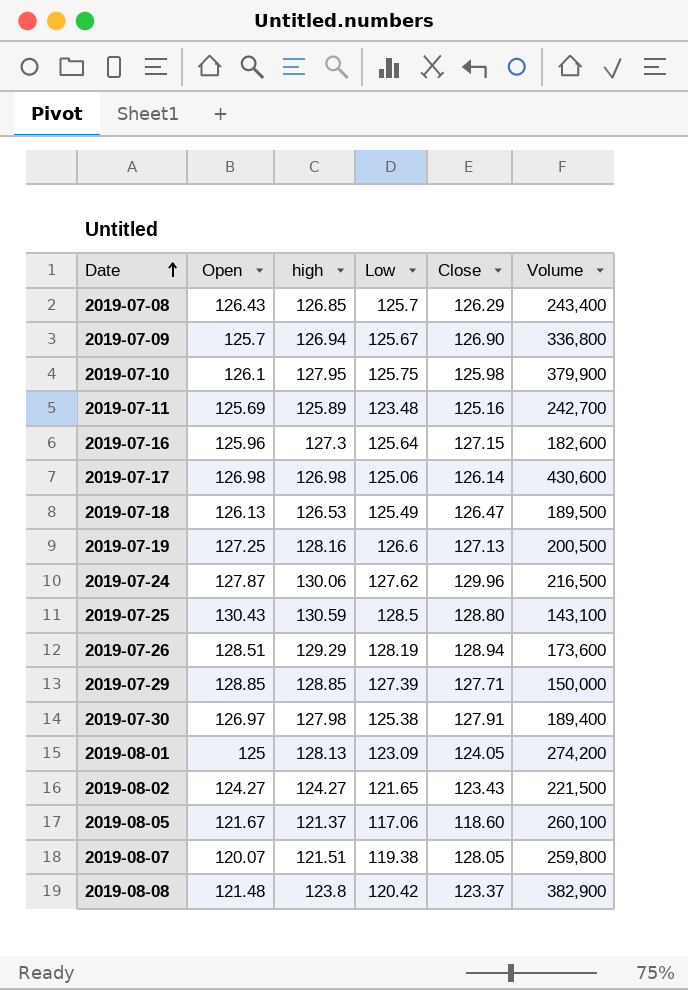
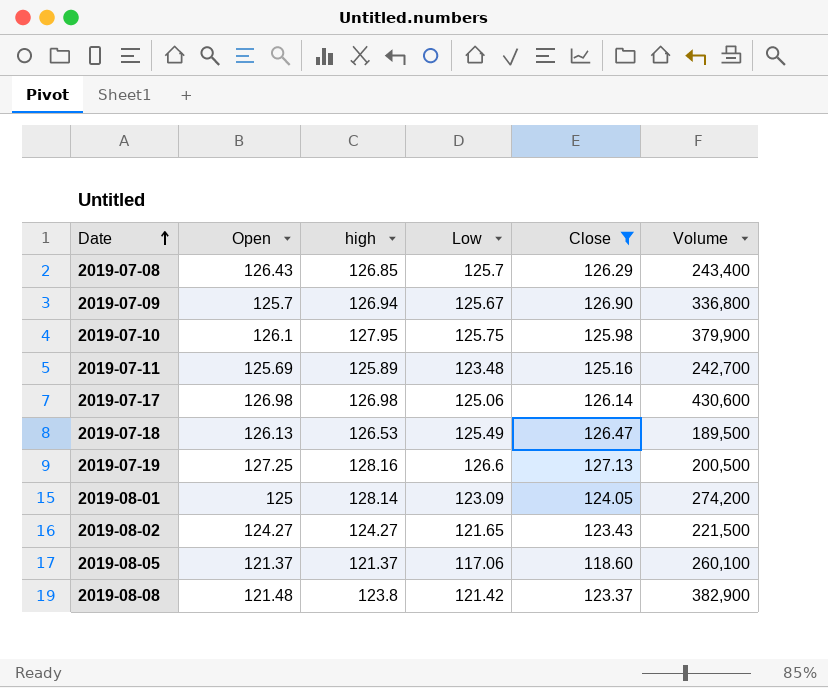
filter: none -> Close <= 127.13
2019-08-01 | high: 128.13 -> 128.14
2019-08-05 | Open: 121.67 -> 121.37
2019-08-08 | Low: 120.42 -> 121.42

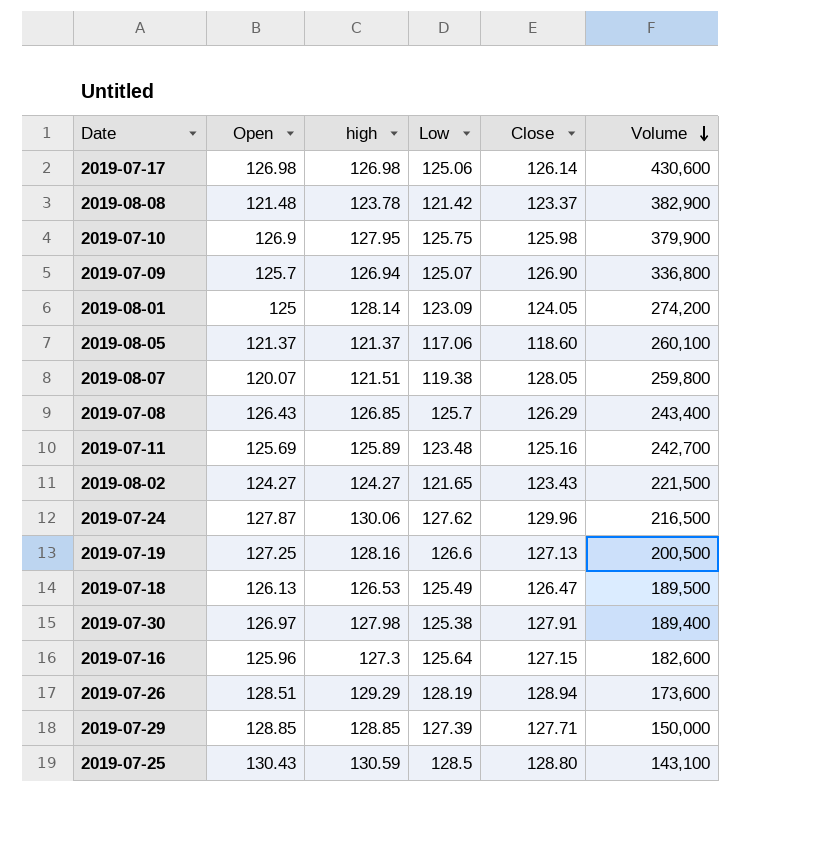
filter: Close <= 127.13 -> none
row order: Date ascending -> Volume descending
2019-08-08 | high: 123.8 -> 123.78
2019-07-10 | Open: 126.1 -> 126.9
2019-07-09 | Low: 125.67 -> 125.07

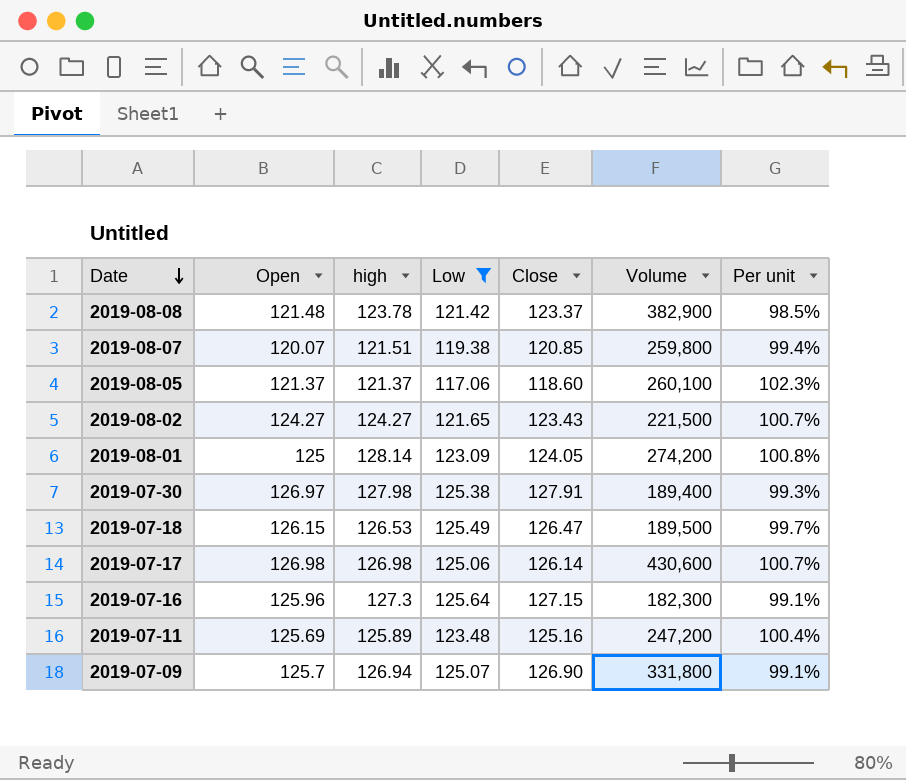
filter: none -> Low <= 125.64
row order: Volume descending -> Date descending
column Per unit | formula: none -> [Open] / [Close]
2019-08-07 | Close: 128.05 -> 120.85
2019-07-18 | Open: 126.13 -> 126.15
2019-07-16 | Volume: 182,600 -> 182,300
2019-07-11 | Volume: 242,700 -> 247,200
2019-07-09 | Volume: 336,800 -> 331,800

